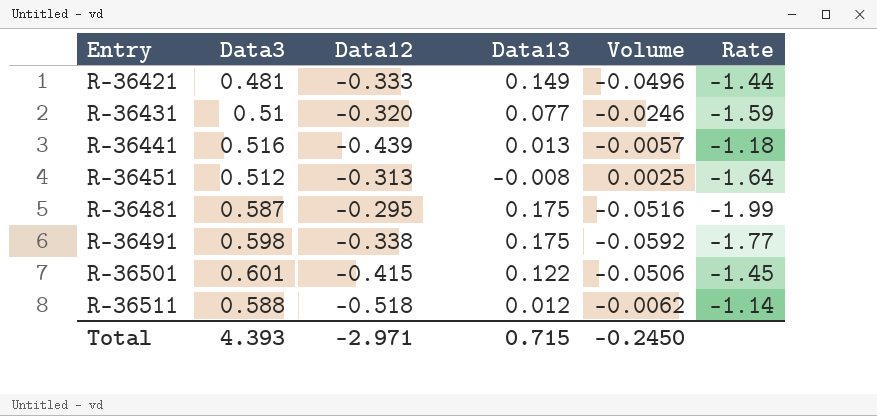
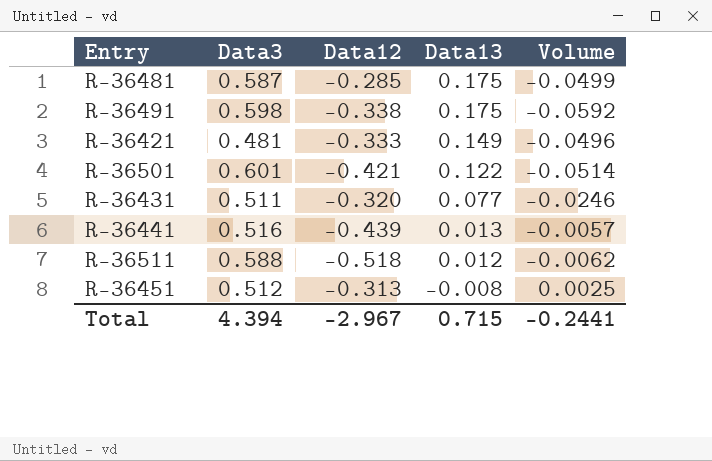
row order: Entry ascending -> Data13 descending
column Rate | formula: [Data3] / [Data12] -> none
R-36481 | Data12: -0.295 -> -0.285
R-36481 | Volume: -0.0516 -> -0.0499
R-36501 | Data12: -0.415 -> -0.421
R-36501 | Volume: -0.0506 -> -0.0514
R-36431 | Data3: 0.51 -> 0.511
Total | Data3: 4.393 -> 4.394
Total | Data12: -2.971 -> -2.967
Total | Volume: -0.2450 -> -0.2441

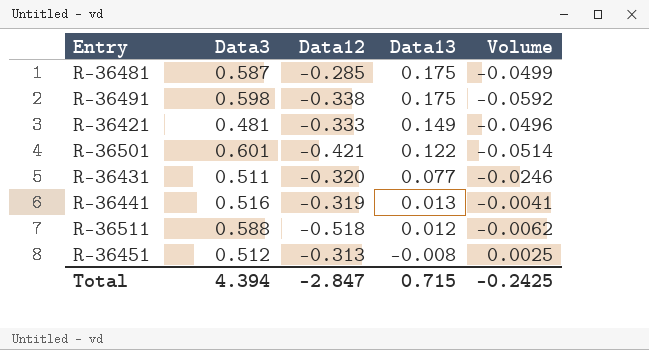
R-36441 | Data12: -0.439 -> -0.319
R-36441 | Volume: -0.0057 -> -0.0041
Total | Data12: -2.967 -> -2.847
Total | Volume: -0.2441 -> -0.2425

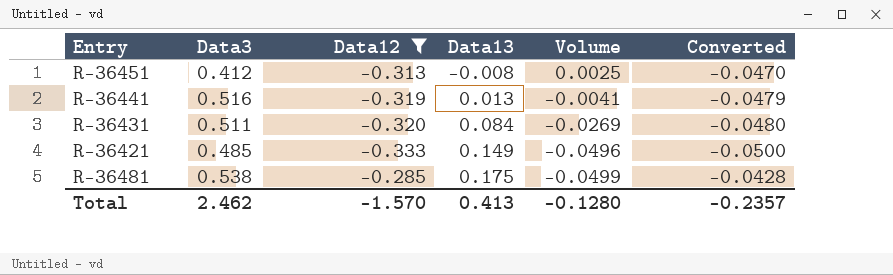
filter: none -> Data12 >= -0.333
row order: Data13 descending -> Data13 ascending
column Converted | formula: none -> [Data12] * 0.15
R-36451 | Data3: 0.512 -> 0.412
R-36431 | Data13: 0.077 -> 0.084
R-36431 | Volume: -0.0246 -> -0.0269
R-36421 | Data3: 0.481 -> 0.485
R-36481 | Data3: 0.587 -> 0.538
Total | Data3: 4.394 -> 2.462
Total | Data12: -2.847 -> -1.570
Total | Data13: 0.715 -> 0.413
Total | Volume: -0.2425 -> -0.1280

